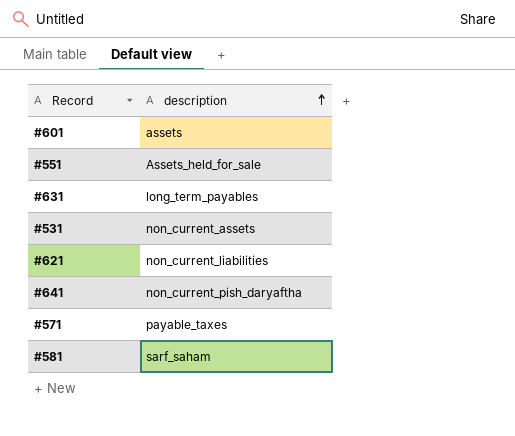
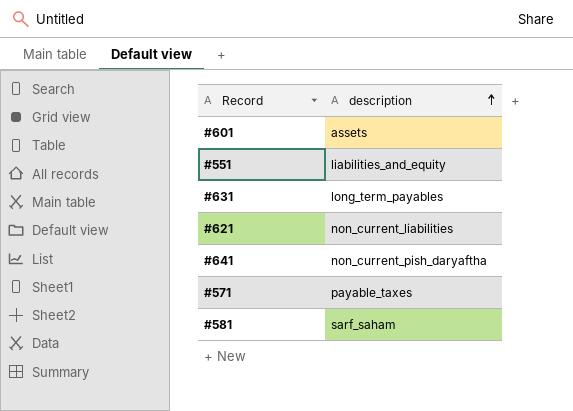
row #531: non_current_assets -> none
#551 | description: Assets_held_for_sale -> liabilities_and_equity

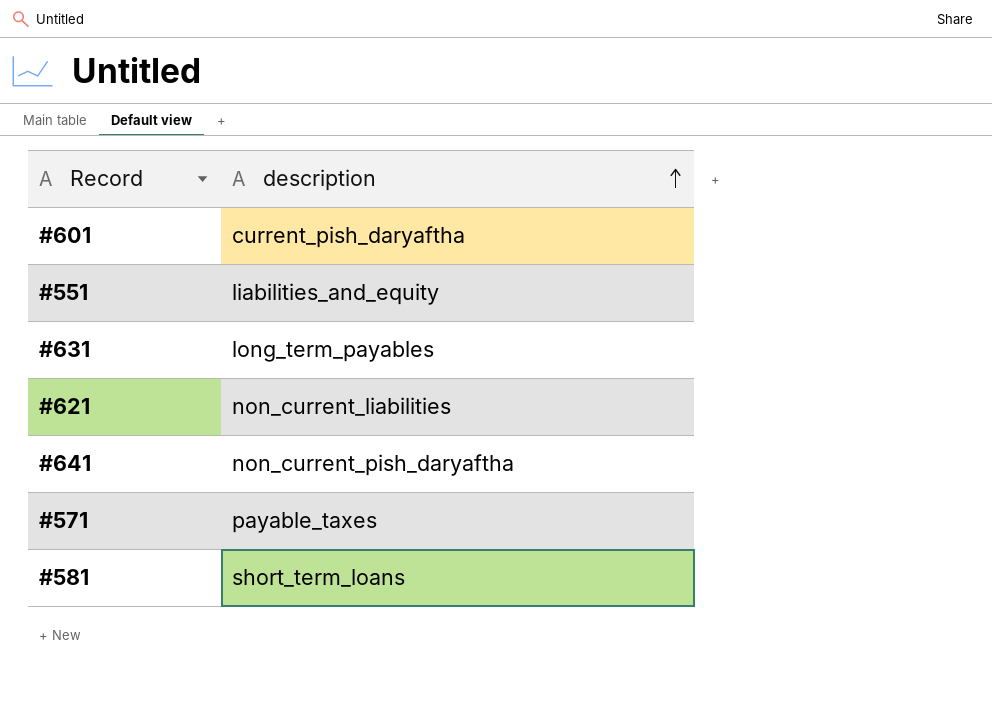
#601 | description: assets -> current_pish_daryaftha
#581 | description: sarf_saham -> short_term_loans

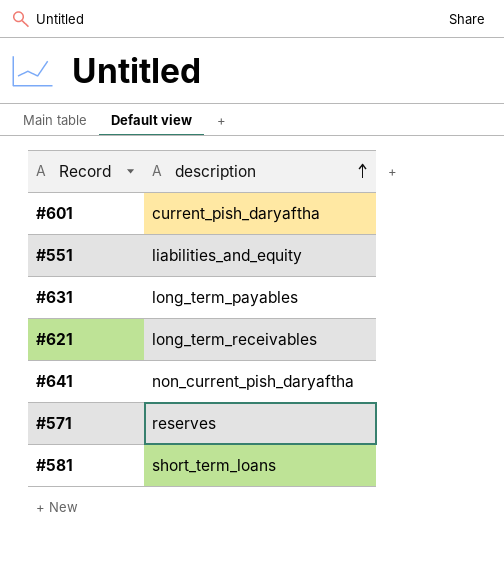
#621 | description: non_current_liabilities -> long_term_receivables
#571 | description: payable_taxes -> reserves

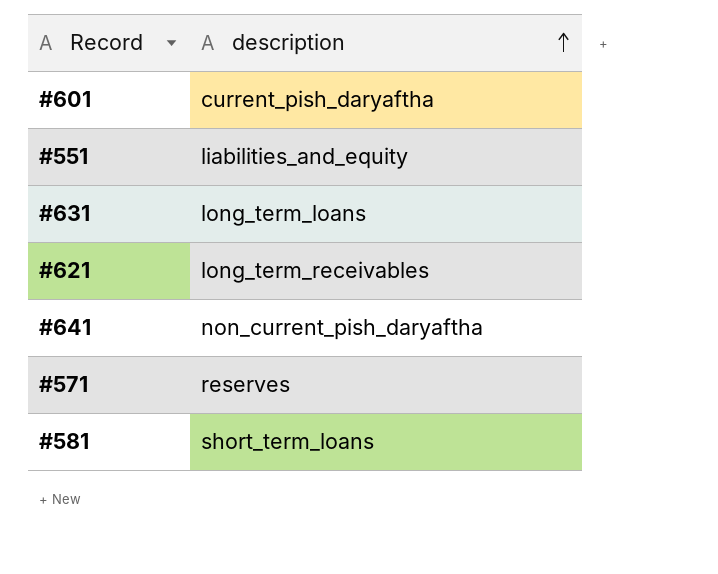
#631 | description: long_term_payables -> long_term_loans

